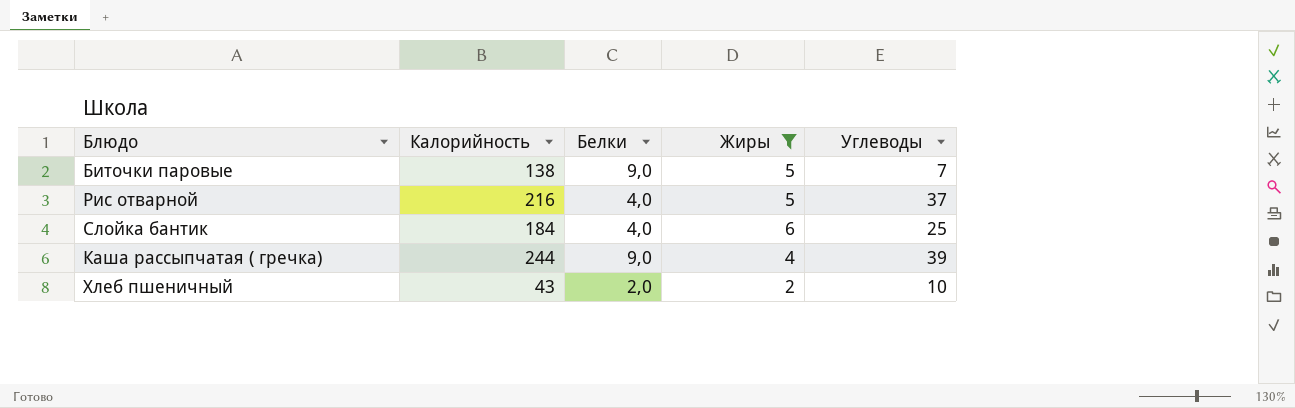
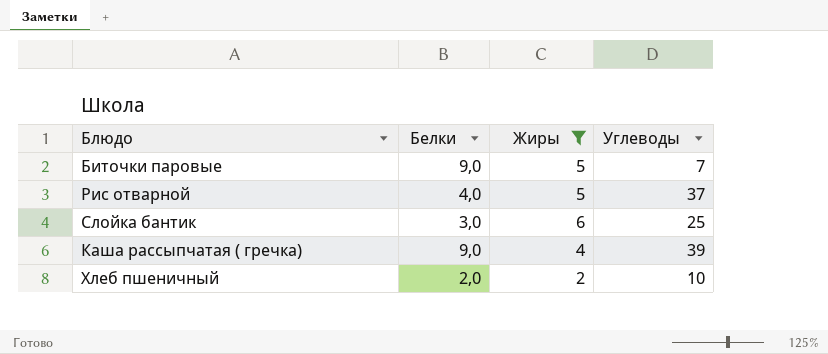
column Калорийность | position: 2 -> none
Слойка бантик | Белки: 4,0 -> 3,0

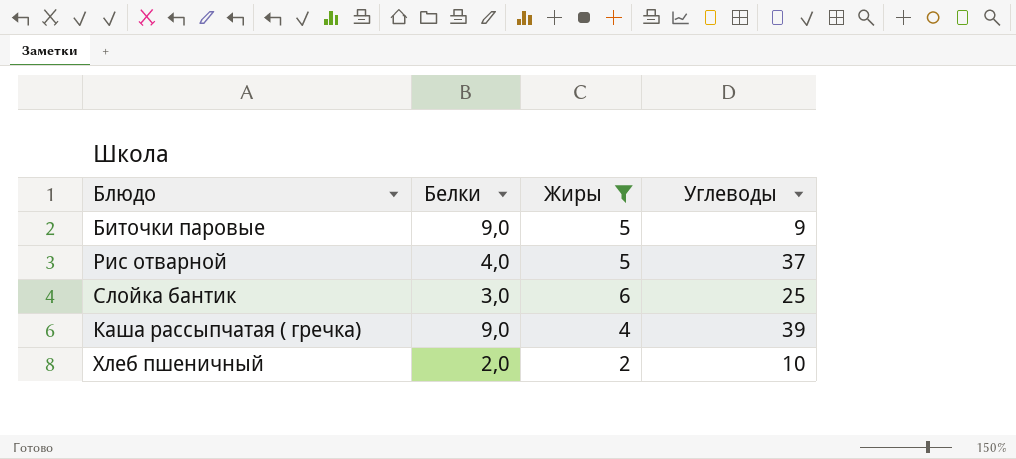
Биточки паровые | Углеводы: 7 -> 9

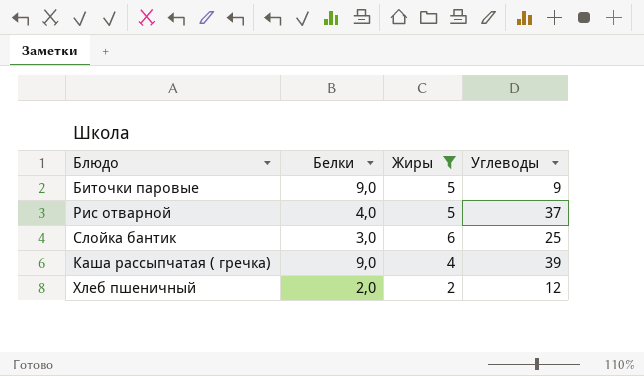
Хлеб пшеничный | Углеводы: 10 -> 12

